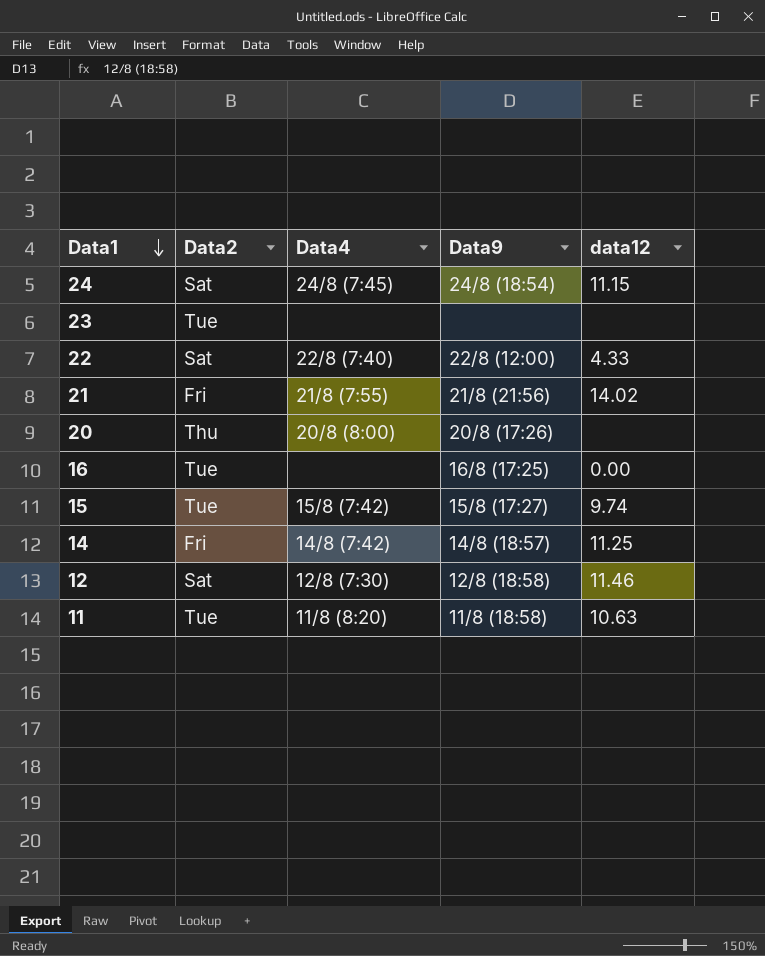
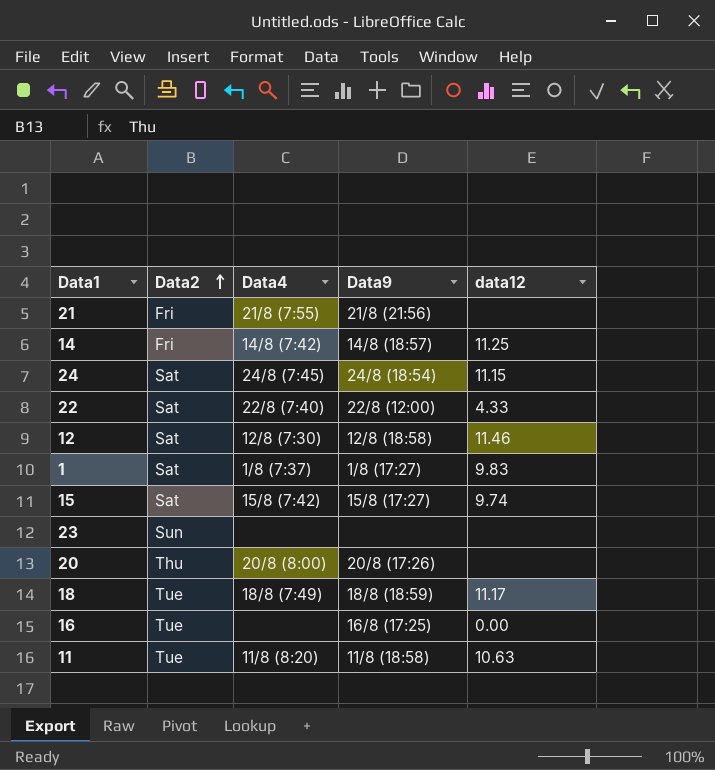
row order: Data1 descending -> Data2 ascending
21 | data12: 14.02 -> none
row 1: none -> Sat | 1/8 (7:37) | 1/8 (17:27) | 9.83
15 | Data2: Tue -> Sat
23 | Data2: Tue -> Sun
row 18: none -> Tue | 18/8 (7:49) | 18/8 (18:59) | 11.17

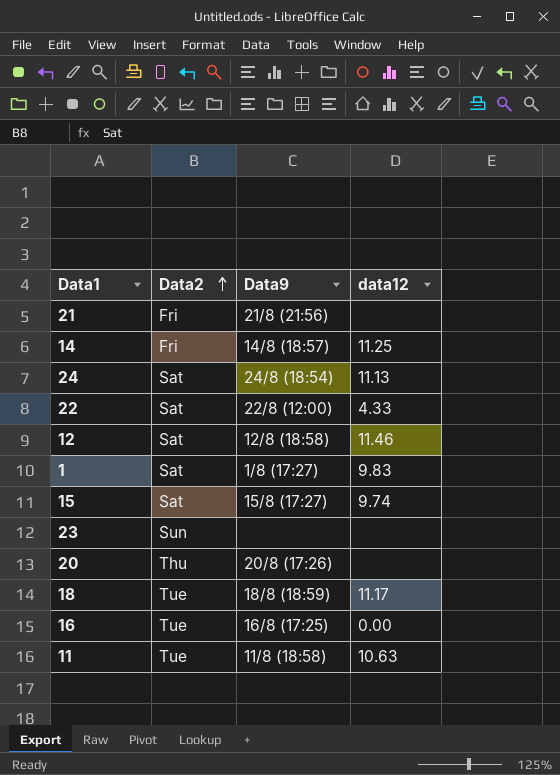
column Data4 | position: 3 -> none
24 | data12: 11.15 -> 11.13

